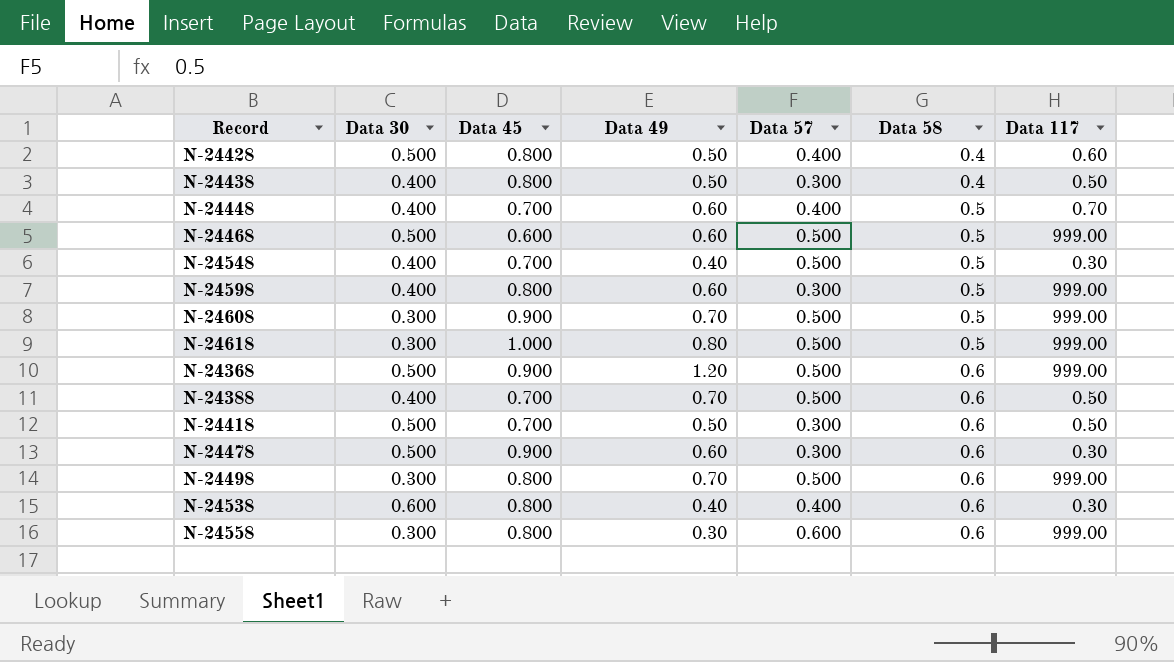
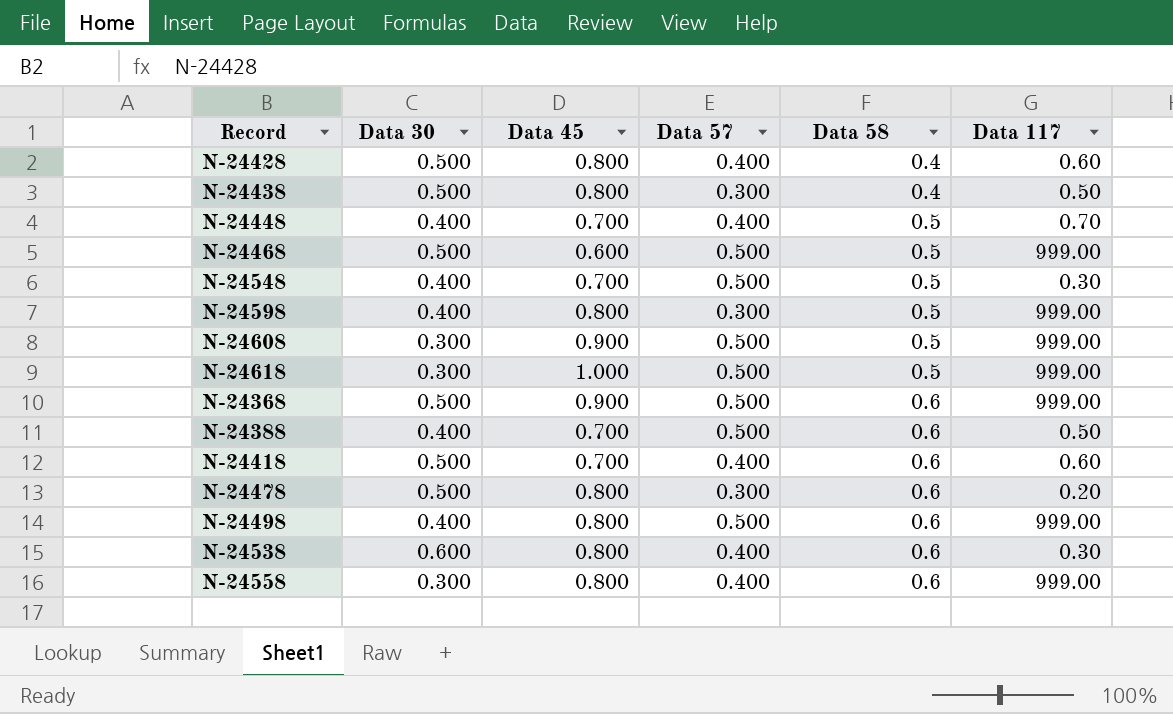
column Data 49 | position: 4 -> none
N-24438 | Data 30: 0.400 -> 0.500
N-24418 | Data 57: 0.300 -> 0.400
N-24418 | Data 117: 0.50 -> 0.60
N-24478 | Data 45: 0.900 -> 0.800
N-24478 | Data 117: 0.30 -> 0.20
N-24498 | Data 30: 0.300 -> 0.400
N-24558 | Data 57: 0.600 -> 0.400

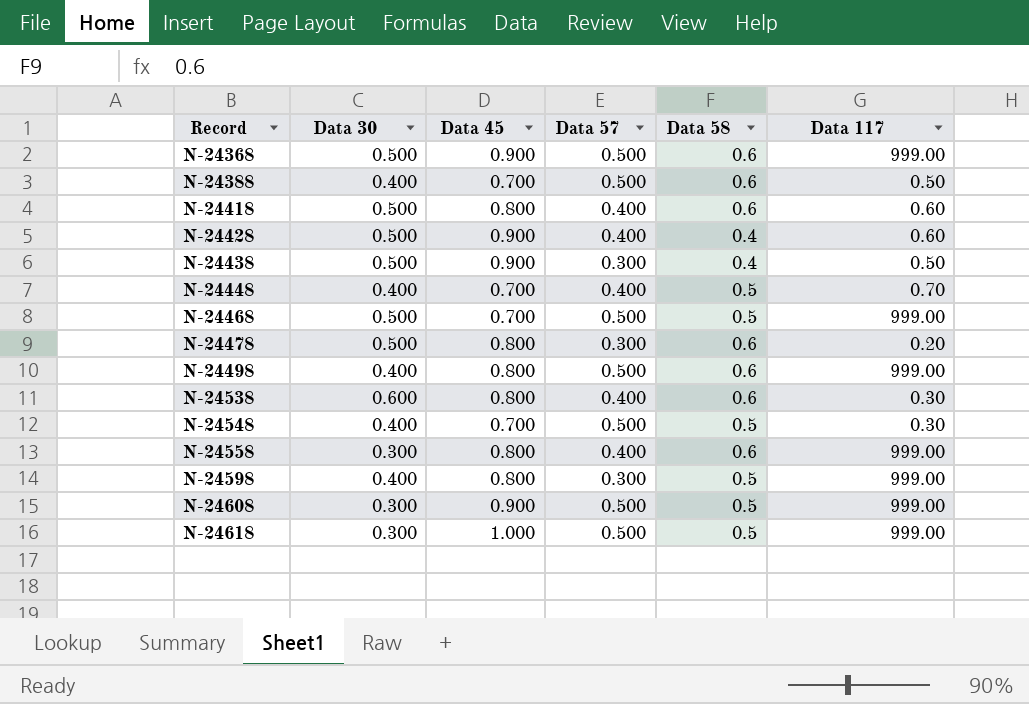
row order: Data 58 ascending -> Record ascending
N-24418 | Data 45: 0.700 -> 0.800
N-24428 | Data 45: 0.800 -> 0.900
N-24438 | Data 45: 0.800 -> 0.900
N-24468 | Data 45: 0.600 -> 0.700

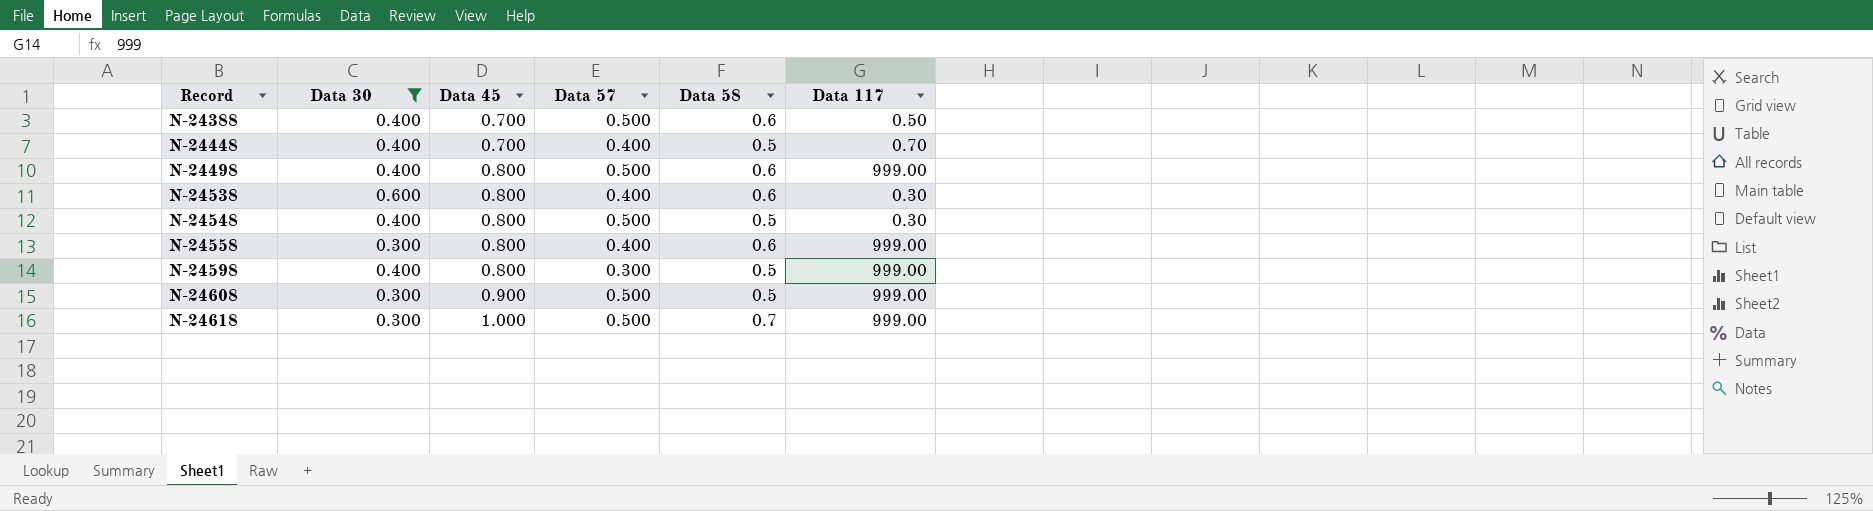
filter: none -> Data 30 != 0.500
N-24548 | Data 45: 0.700 -> 0.800
N-24618 | Data 58: 0.5 -> 0.7

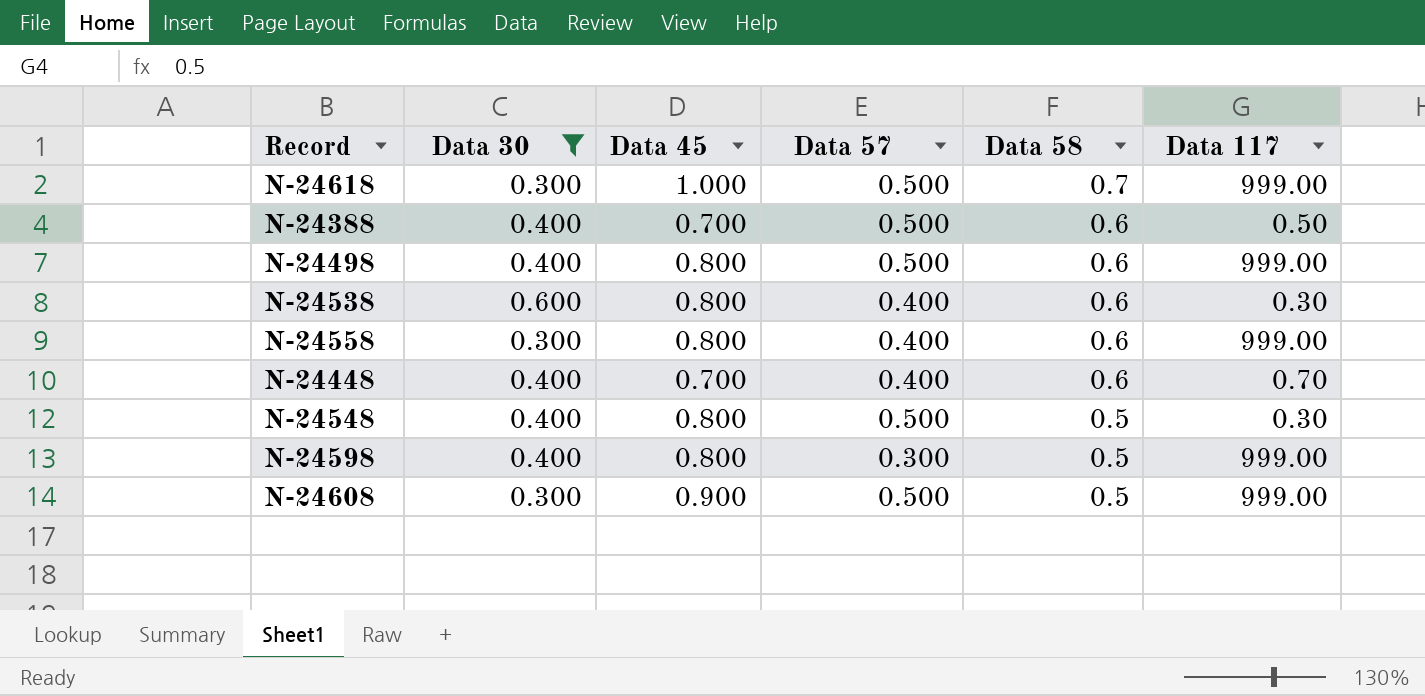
row order: Record ascending -> Data 58 descending
N-24448 | Data 58: 0.5 -> 0.6

